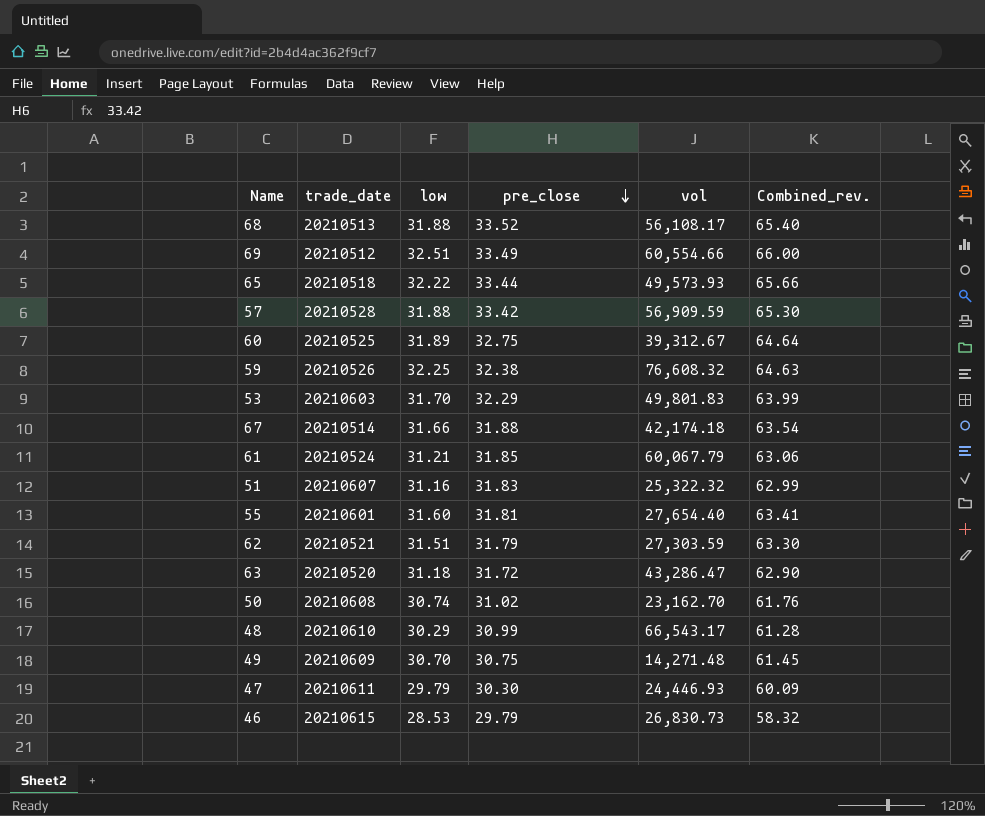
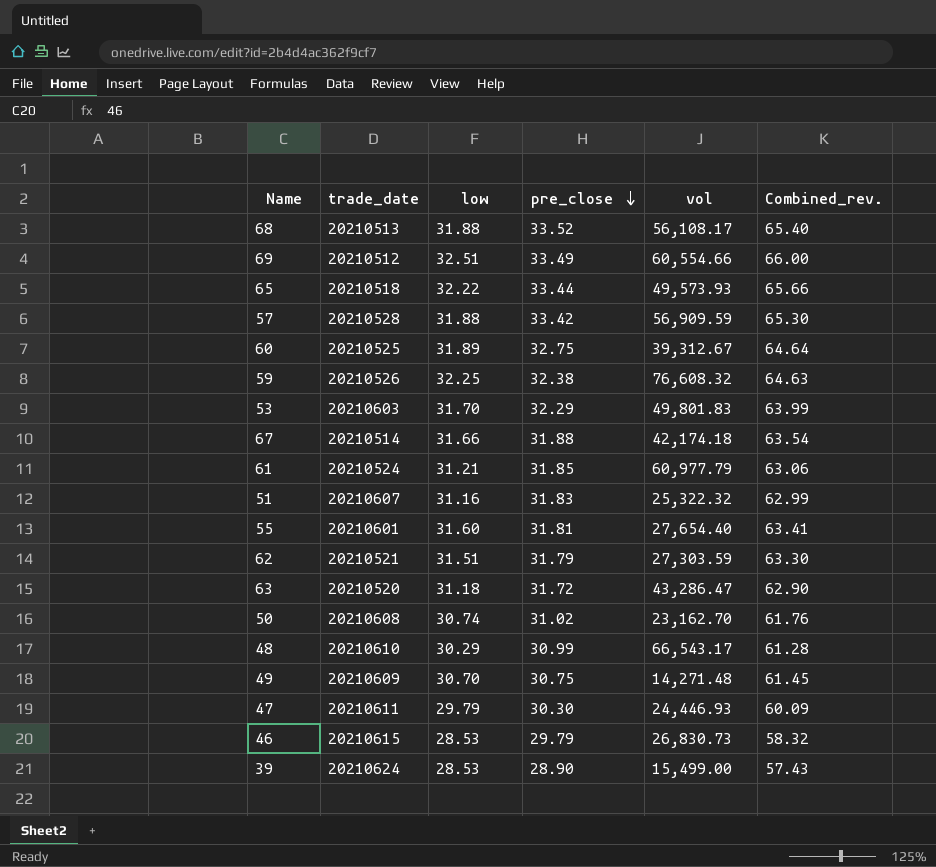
61 | vol: 60,067.79 -> 60,977.79
row 39: none -> 20210624 | 28.53 | 28.90 | 15,499.00 | 57.43

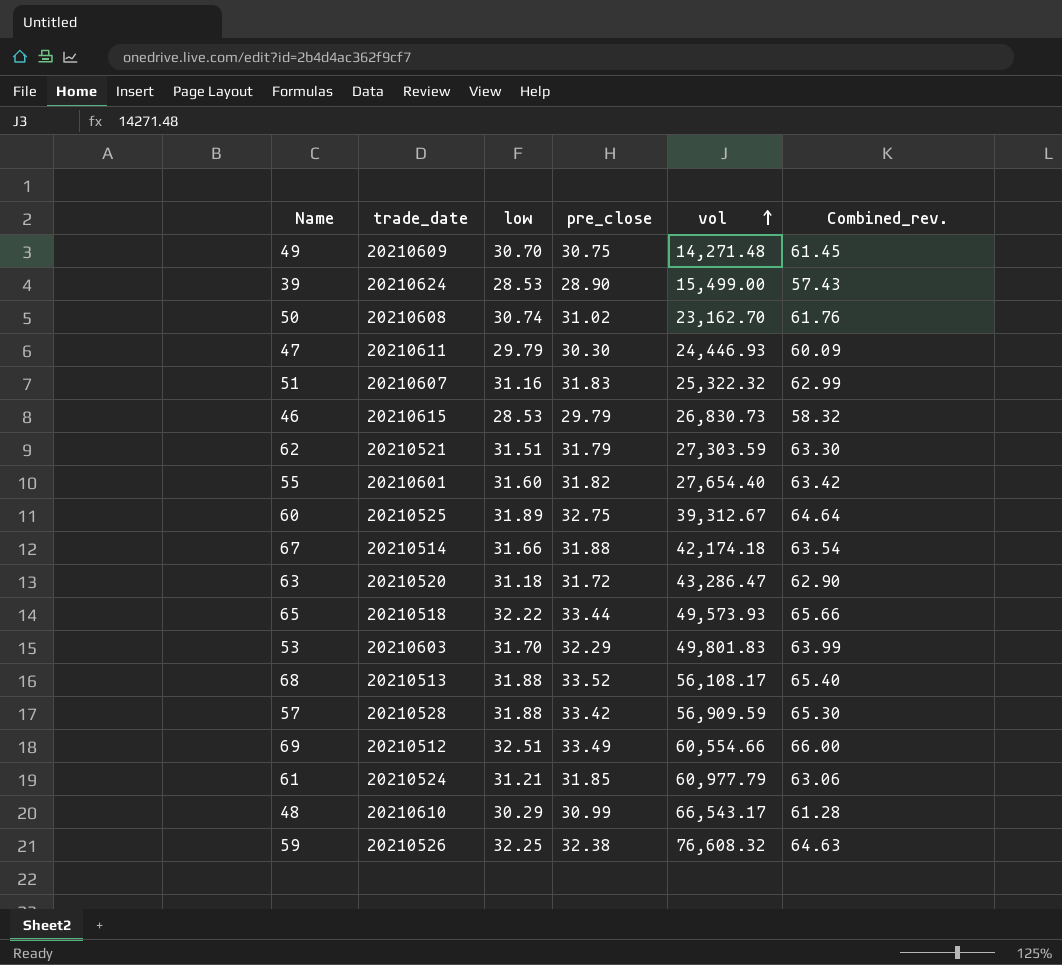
row order: pre_close descending -> vol ascending
55 | pre_close: 31.81 -> 31.82
55 | Combined_rev.: 63.41 -> 63.42

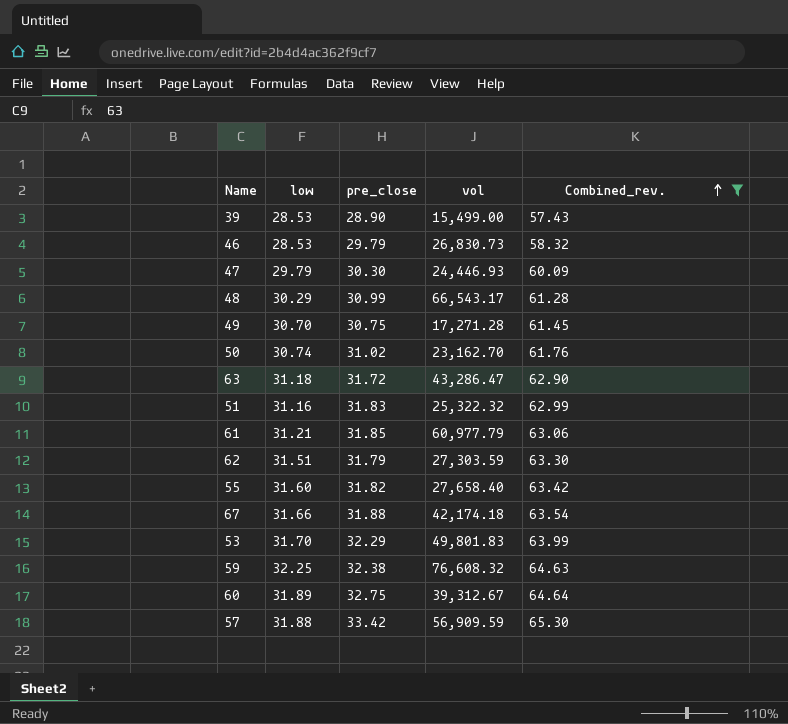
filter: none -> Combined_rev. <= 65.30
row order: vol ascending -> Combined_rev. ascending
column trade_date | position: 2 -> none
49 | vol: 14,271.48 -> 17,271.28
55 | vol: 27,654.40 -> 27,658.40

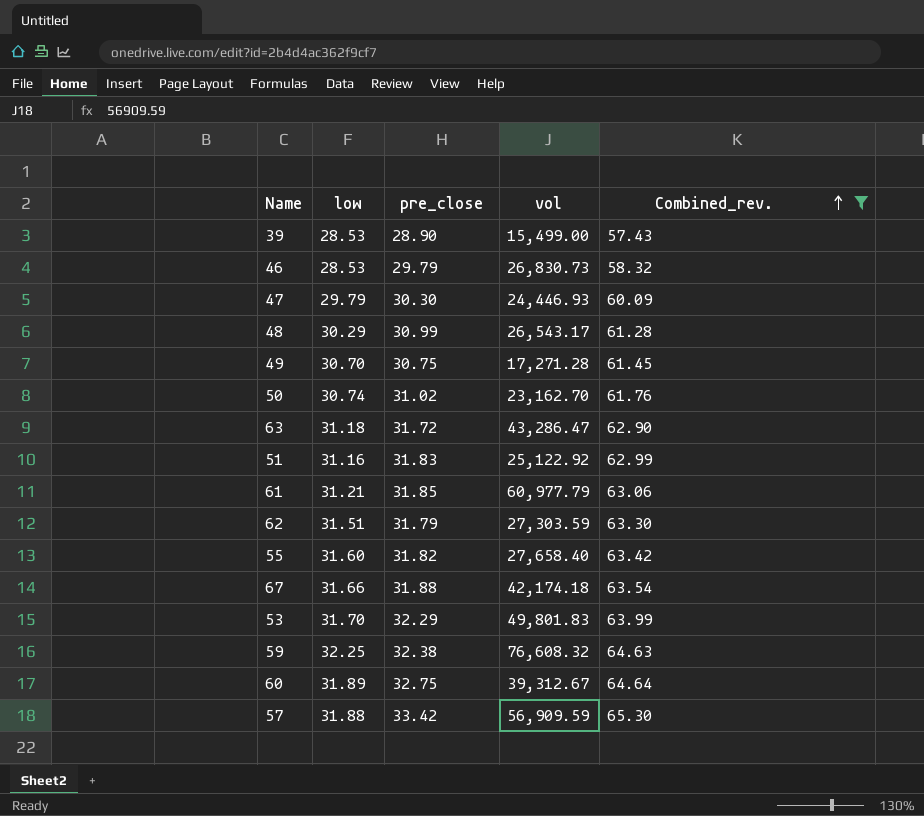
48 | vol: 66,543.17 -> 26,543.17
51 | vol: 25,322.32 -> 25,122.92

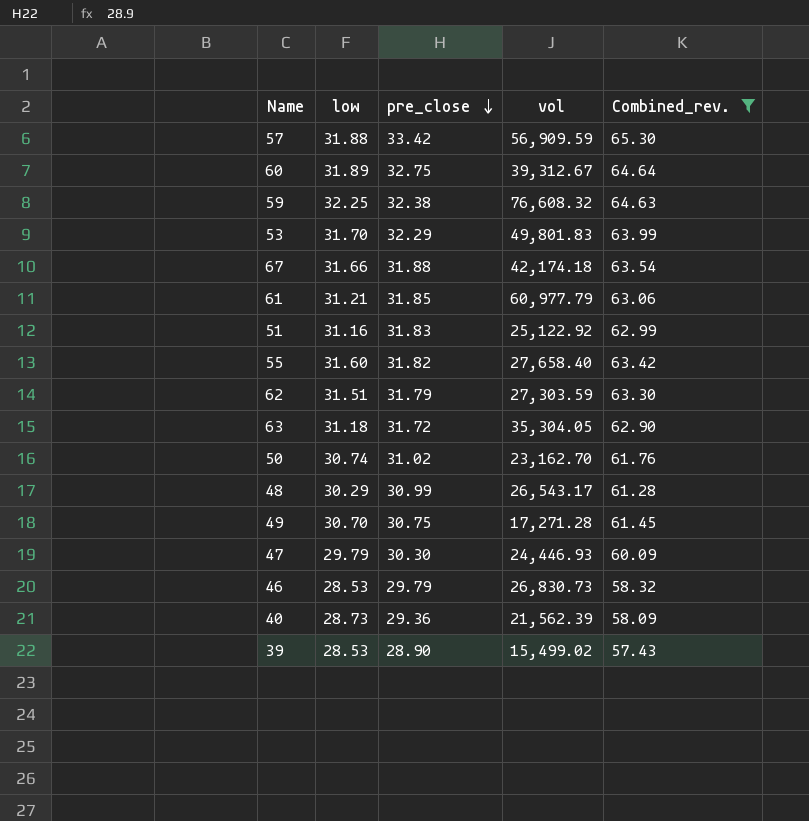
row order: Combined_rev. ascending -> pre_close descending
63 | vol: 43,286.47 -> 35,304.05
row 40: none -> 28.73 | 29.36 | 21,562.39 | 58.09
39 | vol: 15,499.00 -> 15,499.02

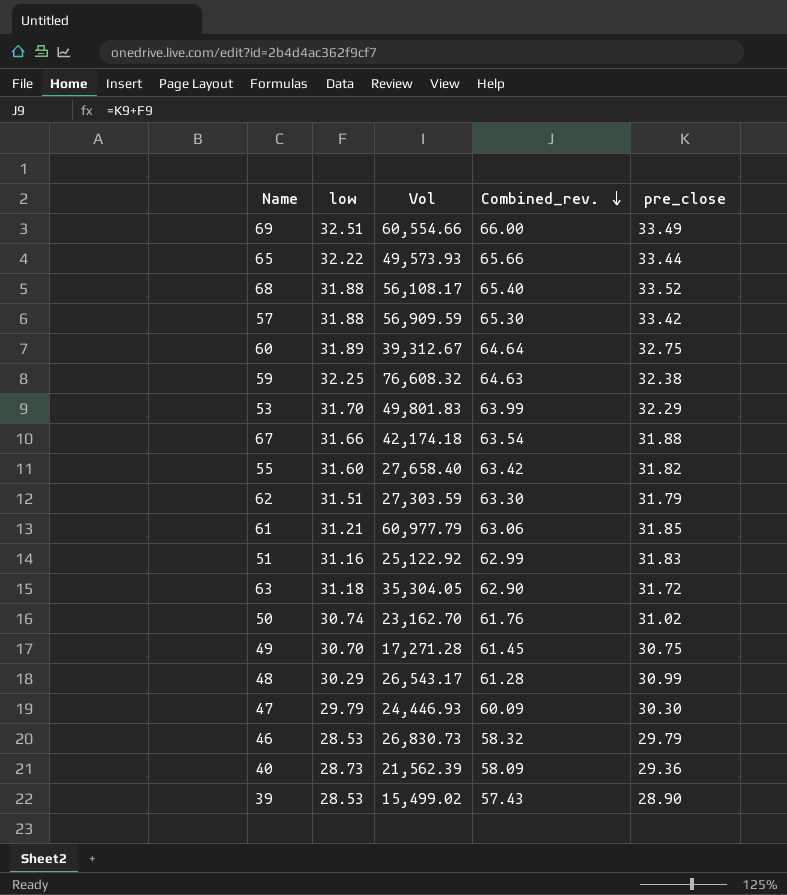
filter: Combined_rev. <= 65.30 -> none
row order: pre_close descending -> Combined_rev. descending
column name: vol -> Vol
column pre_close | position: 3 -> 5

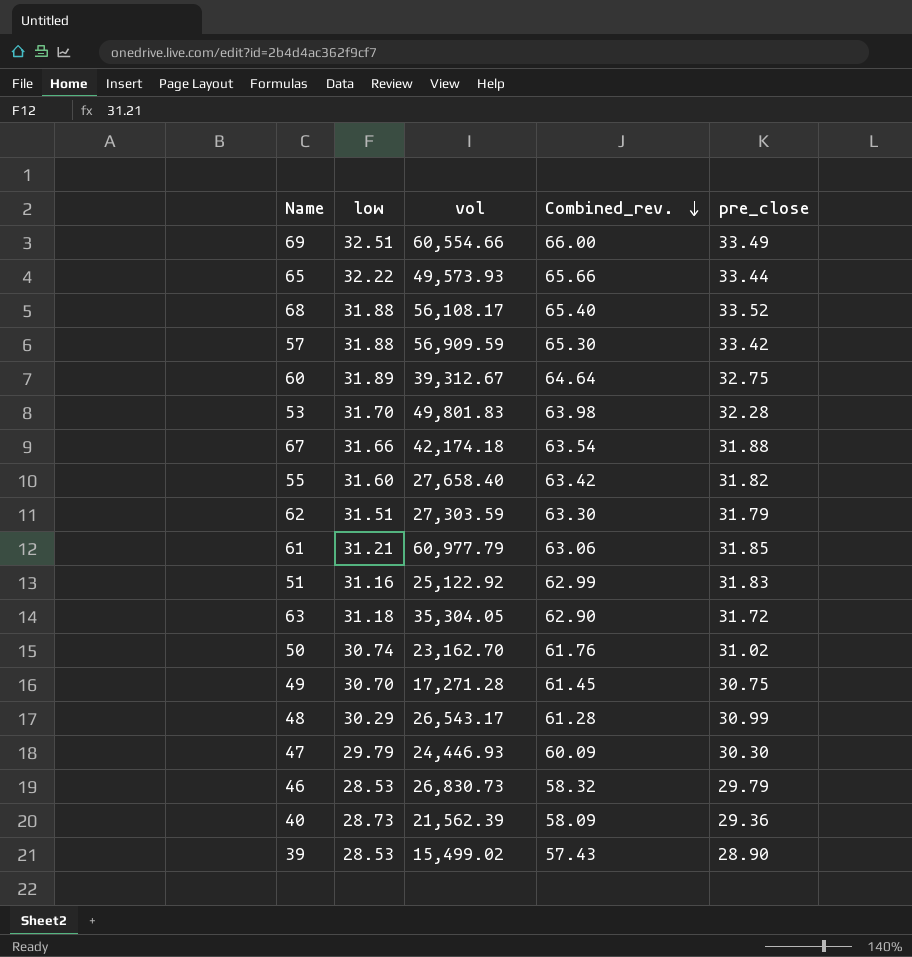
column name: Vol -> vol
row 59: 32.25 | 76,608.32 | 64.63 | 32.38 -> none
53 | Combined_rev.: 63.99 -> 63.98
53 | pre_close: 32.29 -> 32.28

